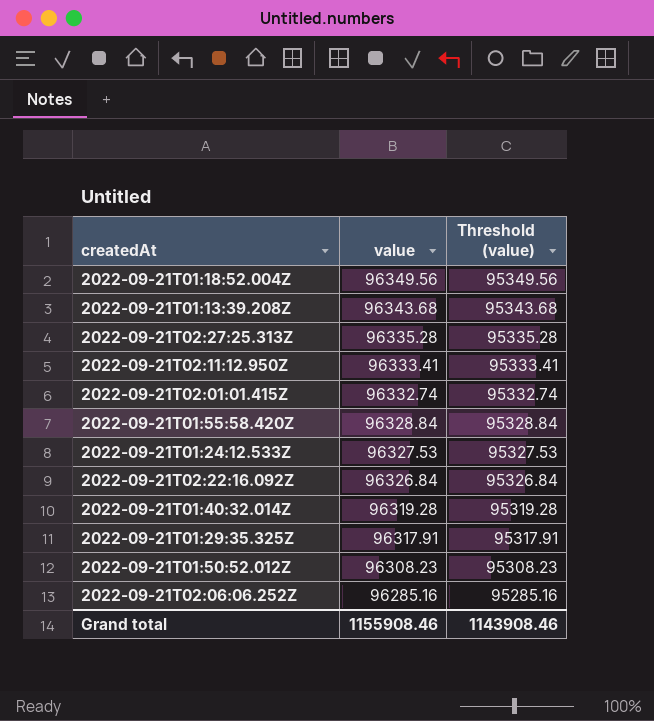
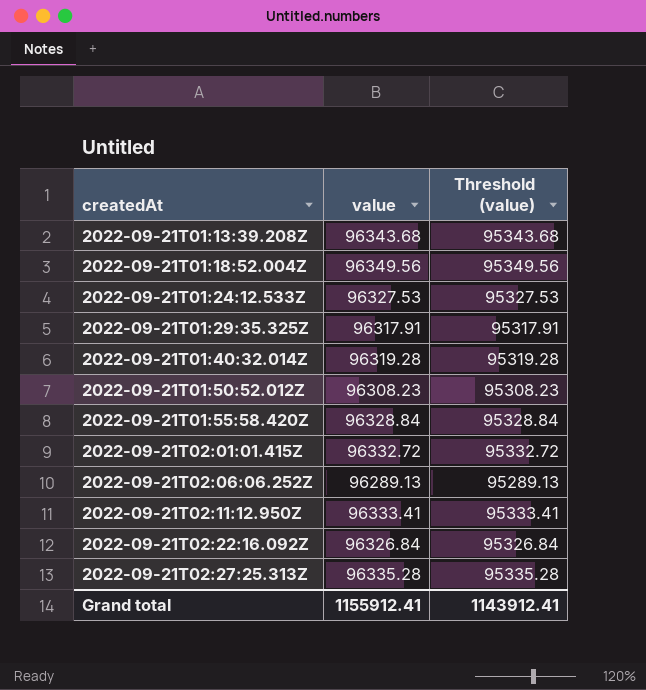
row order: value descending -> createdAt ascending
2022-09-21T02:01:01.415Z | value: 96332.74 -> 96332.72
2022-09-21T02:01:01.415Z | Threshold (value): 95332.74 -> 95332.72
2022-09-21T02:06:06.252Z | value: 96285.16 -> 96289.13
2022-09-21T02:06:06.252Z | Threshold (value): 95285.16 -> 95289.13
Grand total | value: 1155908.46 -> 1155912.41
Grand total | Threshold (value): 1143908.46 -> 1143912.41

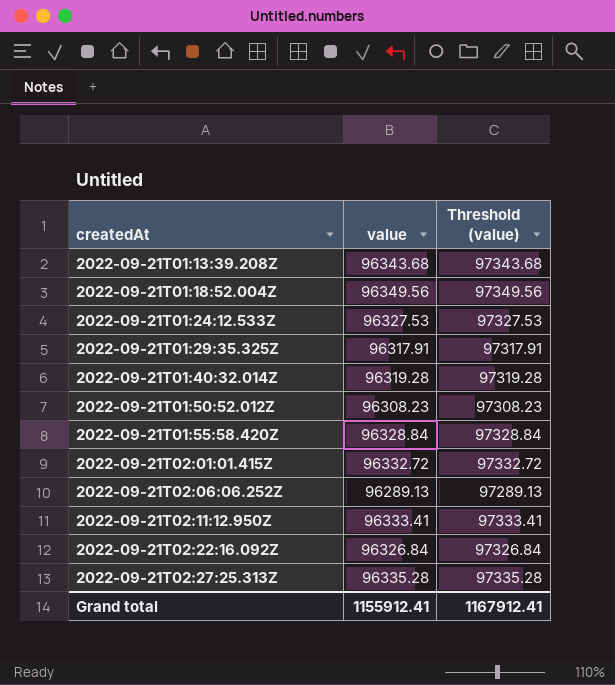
column Threshold (value) | formula: [value] - 1000 -> [value] + 1000
Grand total | Threshold (value): 1143912.41 -> 1167912.41

